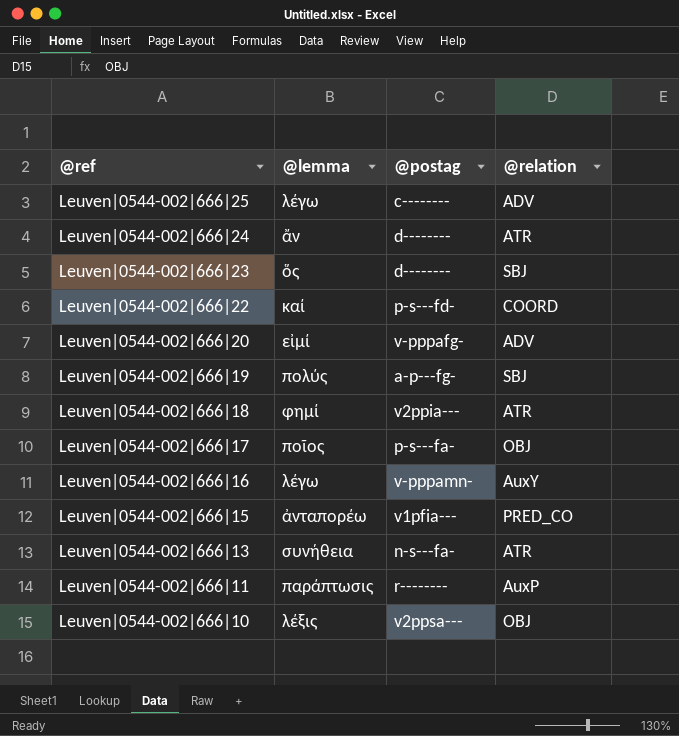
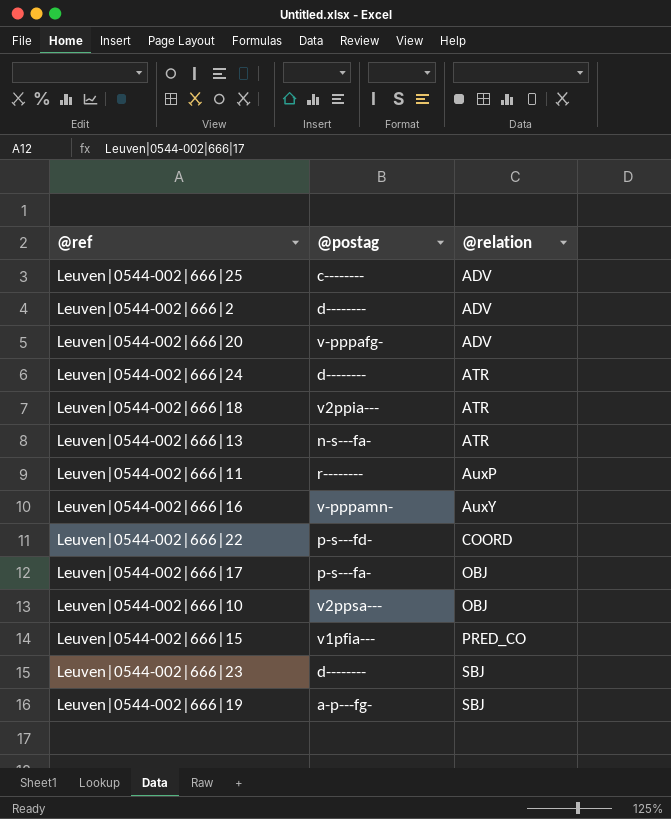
row order: @ref descending -> @relation ascending
column @lemma | position: 2 -> none
row Leuven|0544-002|666|2: none -> d-------- | ADV

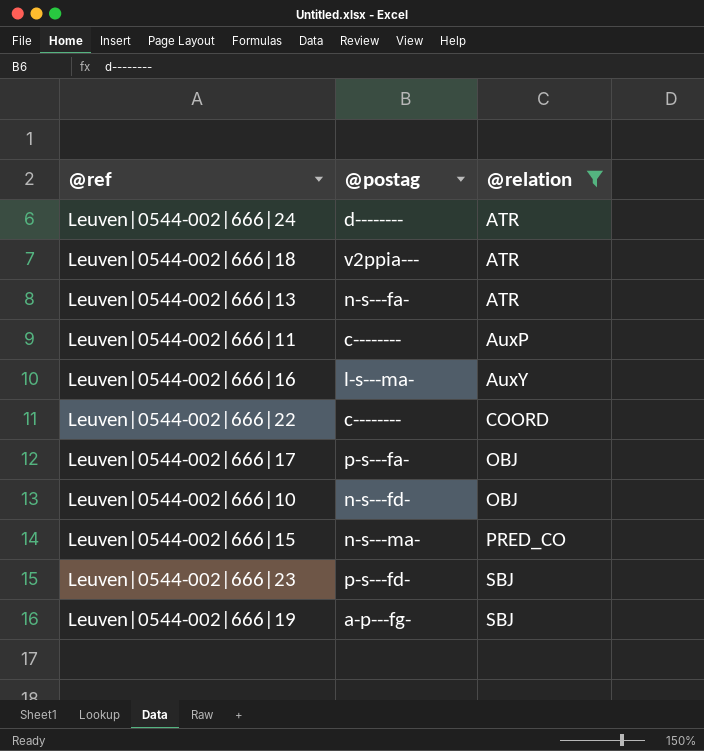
filter: none -> @relation != ADV
Leuven|0544-002|666|11 | @postag: r-------- -> c--------
Leuven|0544-002|666|16 | @postag: v-pppamn- -> l-s---ma-
Leuven|0544-002|666|22 | @postag: p-s---fd- -> c--------
Leuven|0544-002|666|10 | @postag: v2ppsa--- -> n-s---fd-
Leuven|0544-002|666|15 | @postag: v1pfia--- -> n-s---ma-
Leuven|0544-002|666|23 | @postag: d-------- -> p-s---fd-

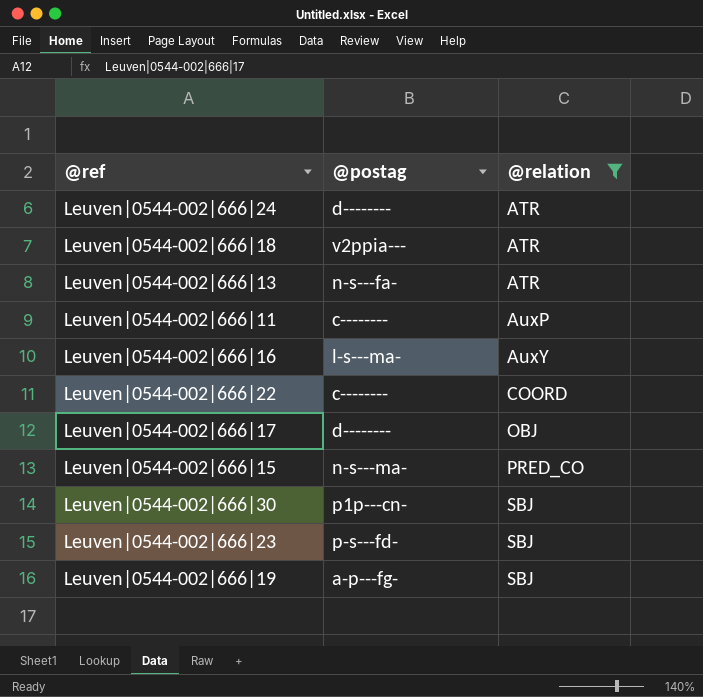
row Leuven|0544-002|666|10: n-s---fd- | OBJ -> none
Leuven|0544-002|666|17 | @postag: p-s---fa- -> d--------
row Leuven|0544-002|666|30: none -> p1p---cn- | SBJ

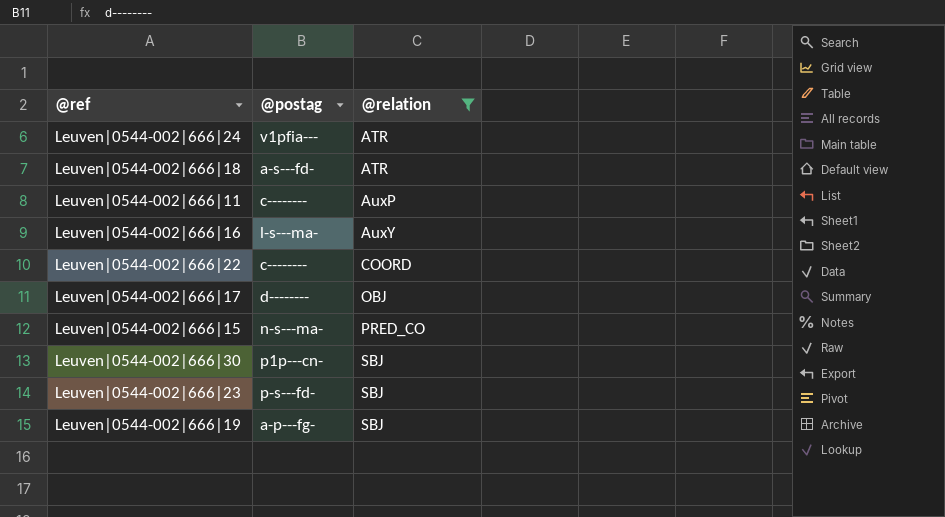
row Leuven|0544-002|666|13: n-s---fa- | ATR -> none
Leuven|0544-002|666|24 | @postag: d-------- -> v1pfia---
Leuven|0544-002|666|18 | @postag: v2ppia--- -> a-s---fd-

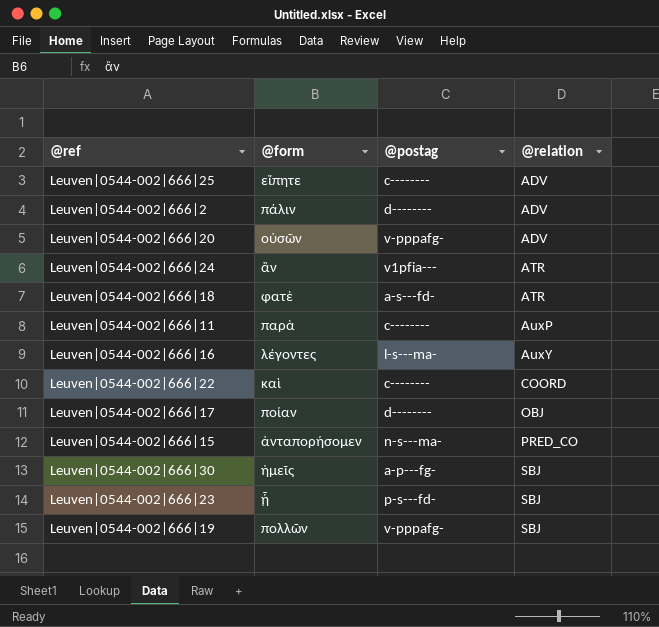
filter: @relation != ADV -> none
column @form | position: none -> 2
Leuven|0544-002|666|30 | @postag: p1p---cn- -> a-p---fg-
Leuven|0544-002|666|19 | @postag: a-p---fg- -> v-pppafg-

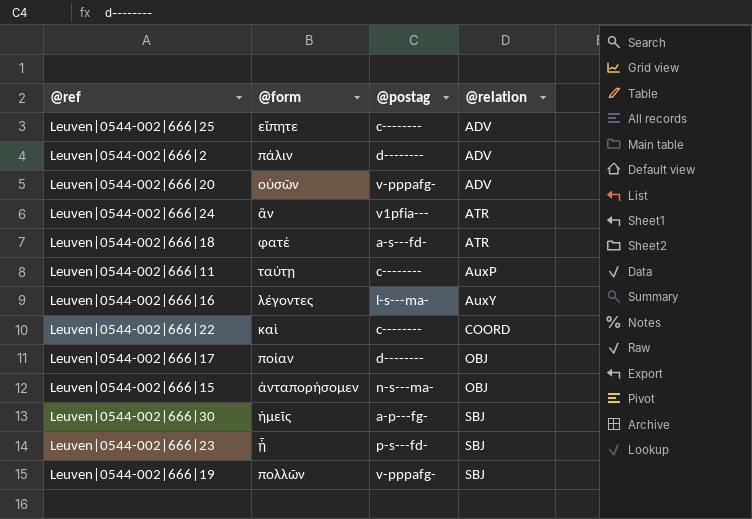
Leuven|0544-002|666|11 | @form: παρὰ -> ταύτῃ
Leuven|0544-002|666|15 | @relation: PRED_CO -> OBJ

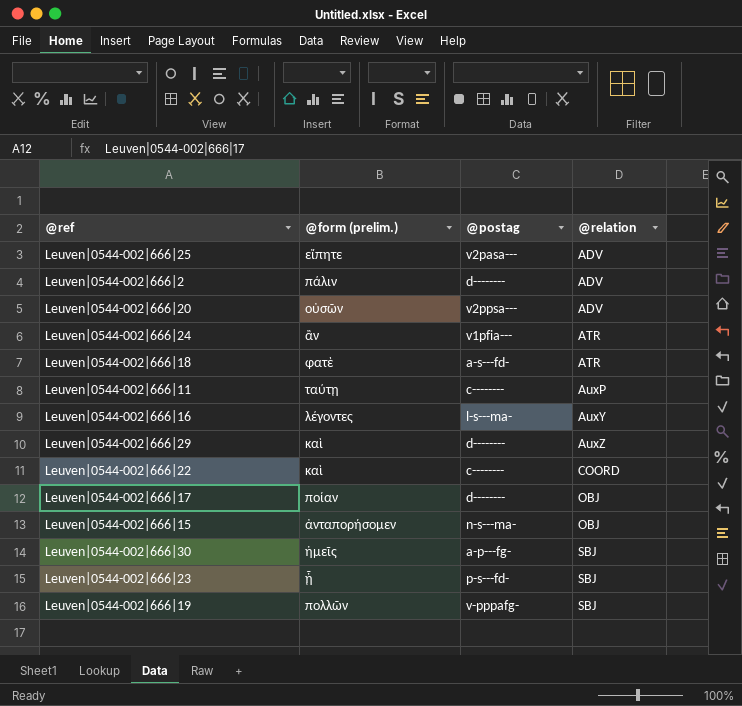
column name: @form -> @form (prelim.)
Leuven|0544-002|666|25 | @postag: c-------- -> v2pasa---
Leuven|0544-002|666|20 | @postag: v-pppafg- -> v2ppsa---
row Leuven|0544-002|666|29: none -> καὶ | d-------- | AuxZ

